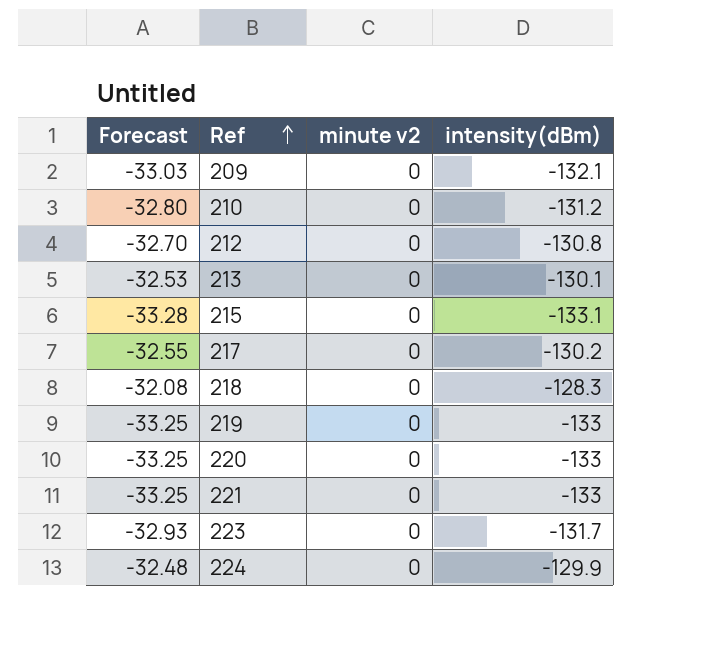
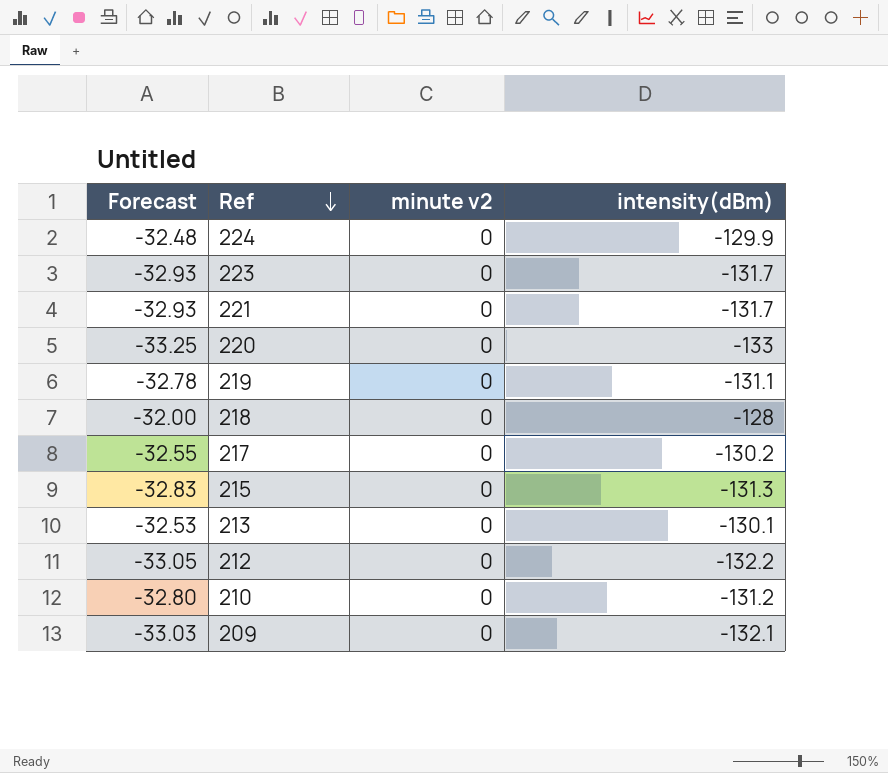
row order: Ref ascending -> Ref descending
221 | Forecast: -33.25 -> -32.93
221 | intensity(dBm): -133 -> -131.7
219 | Forecast: -33.25 -> -32.78
219 | intensity(dBm): -133 -> -131.1
218 | Forecast: -32.08 -> -32.00
218 | intensity(dBm): -128.3 -> -128
215 | Forecast: -33.28 -> -32.83
215 | intensity(dBm): -133.1 -> -131.3
212 | Forecast: -32.70 -> -33.05
212 | intensity(dBm): -130.8 -> -132.2

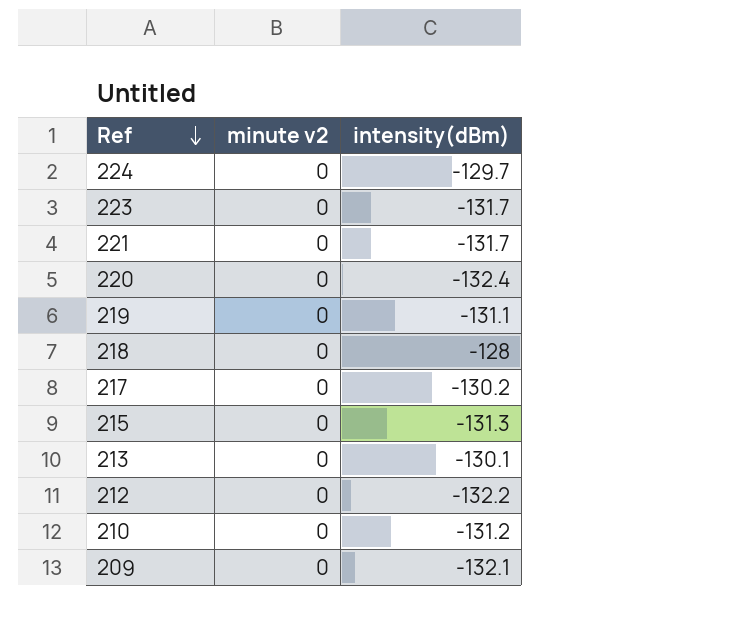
column Forecast | formula: [intensity(dBm)] * 0.25 -> none
224 | intensity(dBm): -129.9 -> -129.7
220 | intensity(dBm): -133 -> -132.4

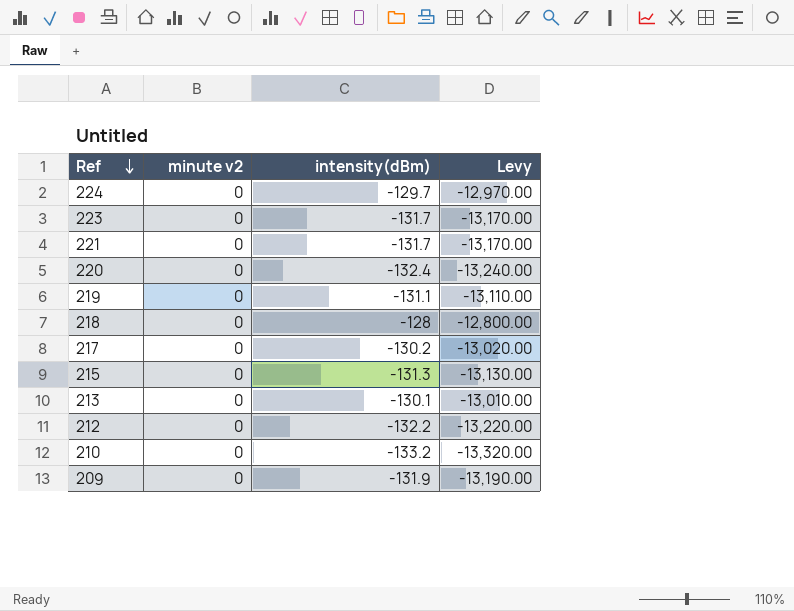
column Levy | formula: none -> [intensity(dBm)] * 100
210 | intensity(dBm): -131.2 -> -133.2
209 | intensity(dBm): -132.1 -> -131.9

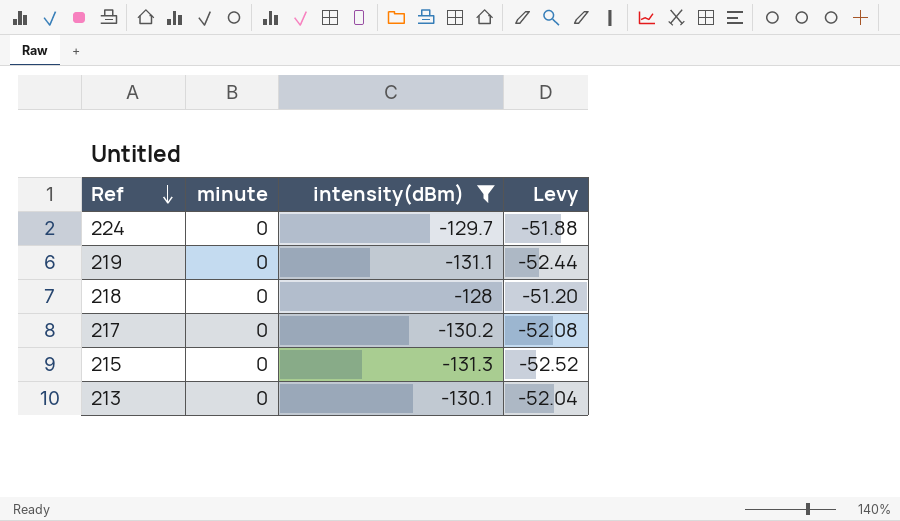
filter: none -> intensity(dBm) >= -131.3
column name: minute v2 -> minute
column Levy | formula: [intensity(dBm)] * 100 -> [intensity(dBm)] * 0.4

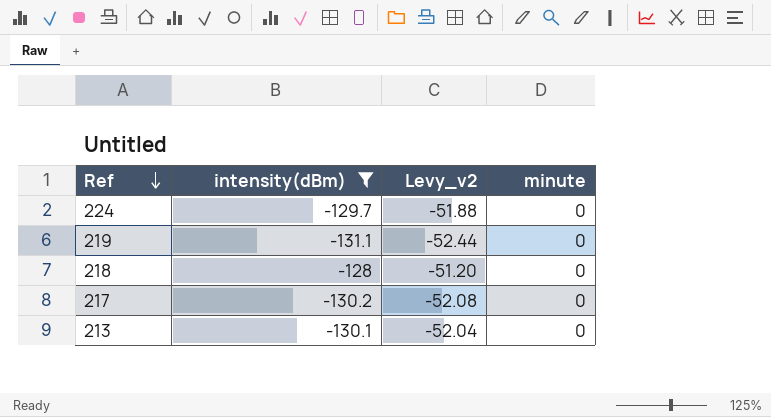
column name: Levy -> Levy_v2
column minute | position: 2 -> 4
row 215: 0 | -131.3 | -52.52 -> none

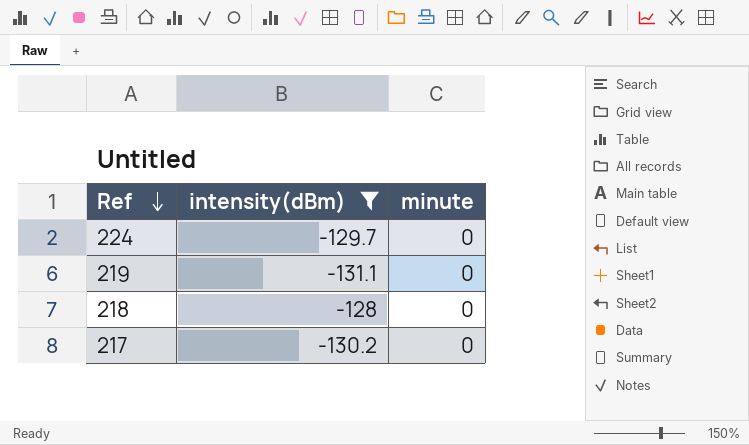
column Levy_v2 | formula: [intensity(dBm)] * 0.4 -> none
row 213: -130.1 | -52.04 | 0 -> none

